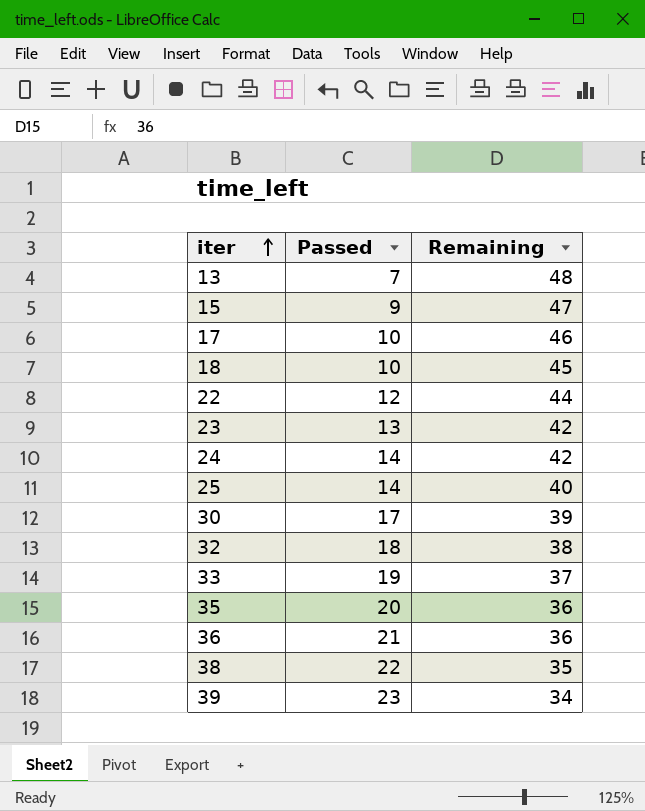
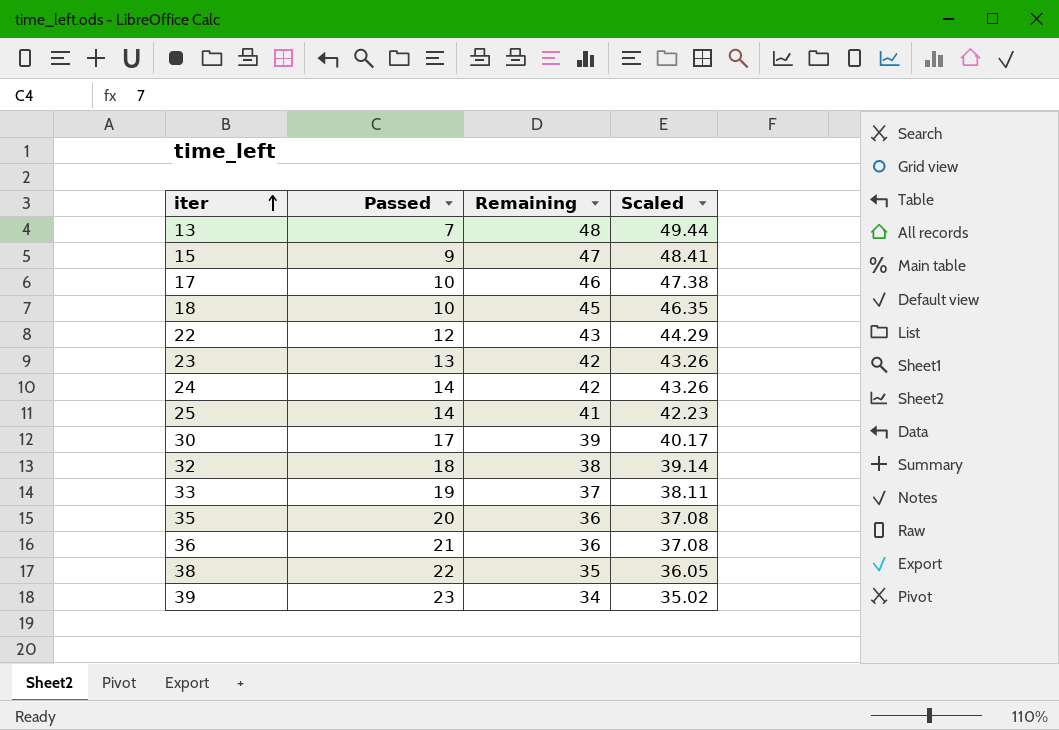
column Scaled | formula: none -> [Remaining] * 1.03
22 | Remaining: 44 -> 43
25 | Remaining: 40 -> 41

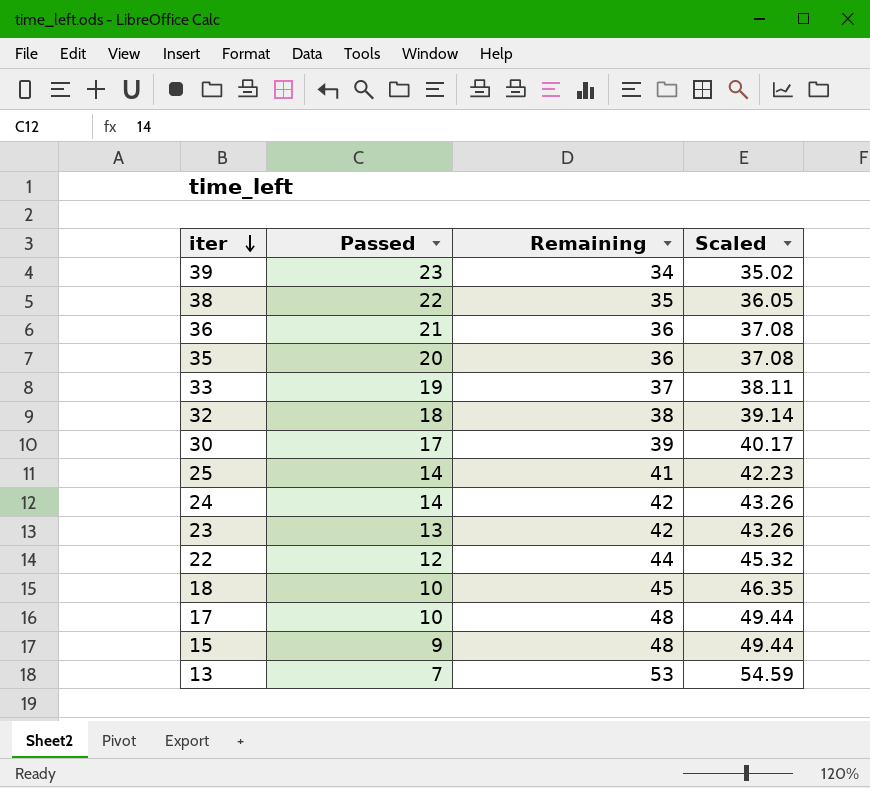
row order: iter ascending -> iter descending
22 | Remaining: 43 -> 44
22 | Scaled: 44.29 -> 45.32
17 | Remaining: 46 -> 48
17 | Scaled: 47.38 -> 49.44
15 | Remaining: 47 -> 48
15 | Scaled: 48.41 -> 49.44
13 | Remaining: 48 -> 53
13 | Scaled: 49.44 -> 54.59

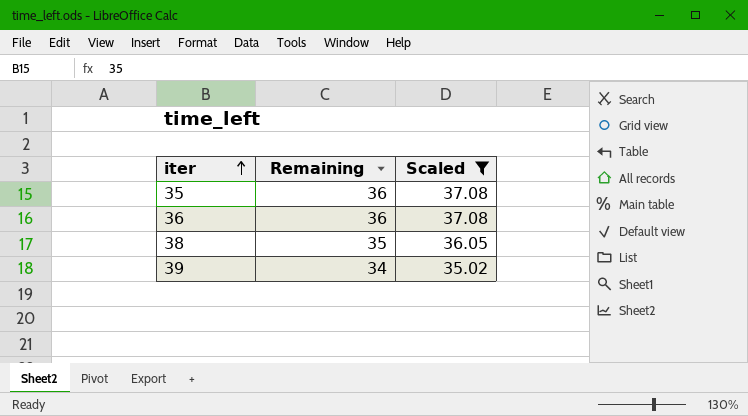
filter: none -> Scaled <= 37.08
row order: iter descending -> iter ascending
column Passed | position: 2 -> none

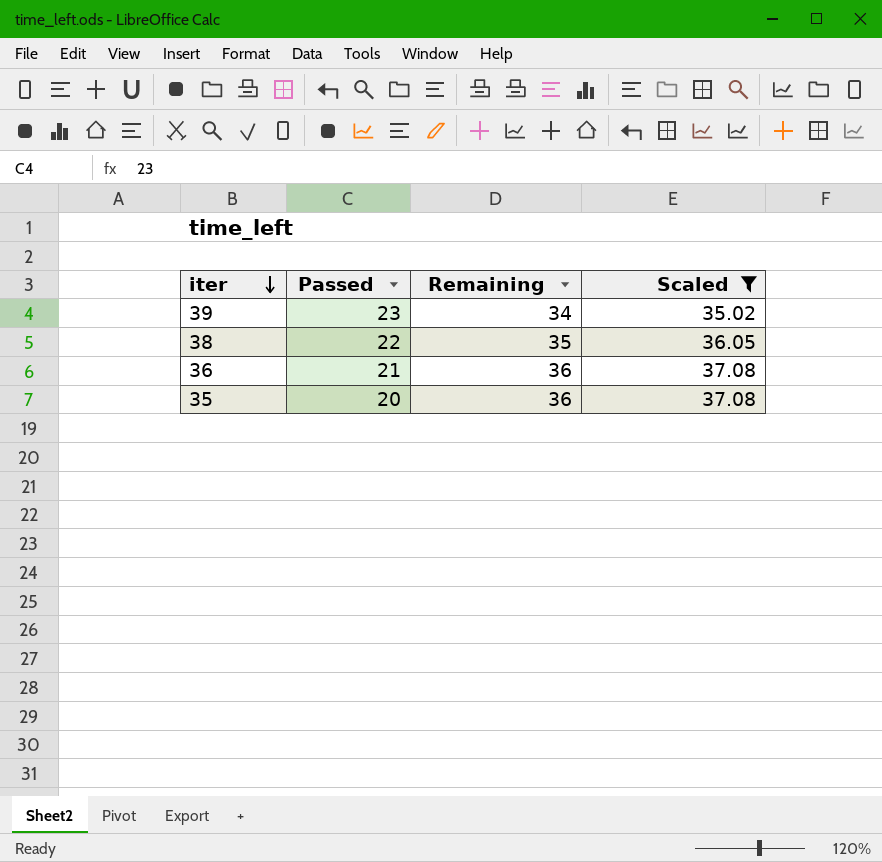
row order: iter ascending -> iter descending
column Passed | position: none -> 2

